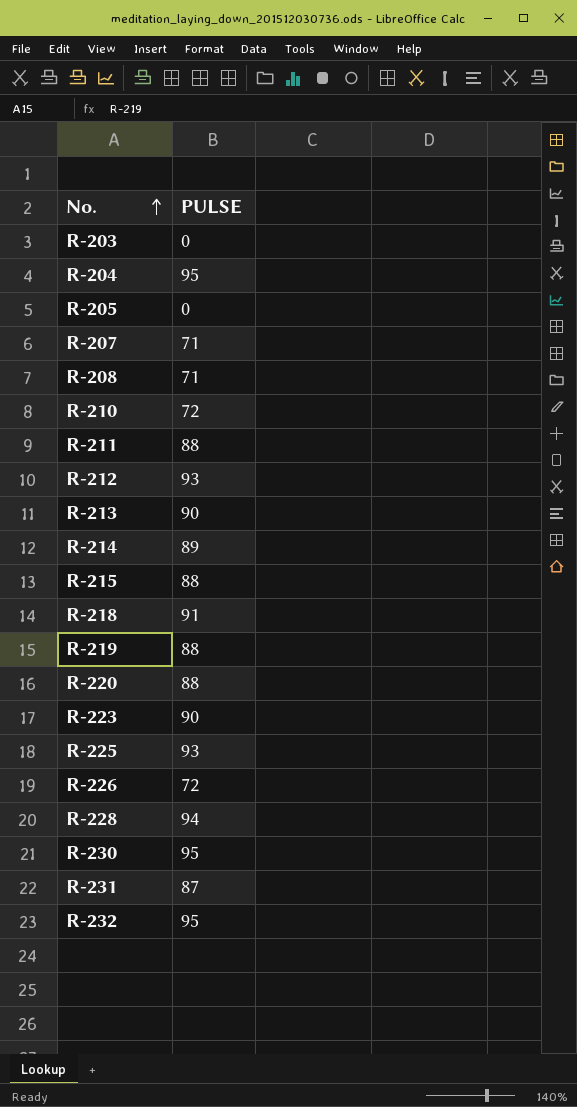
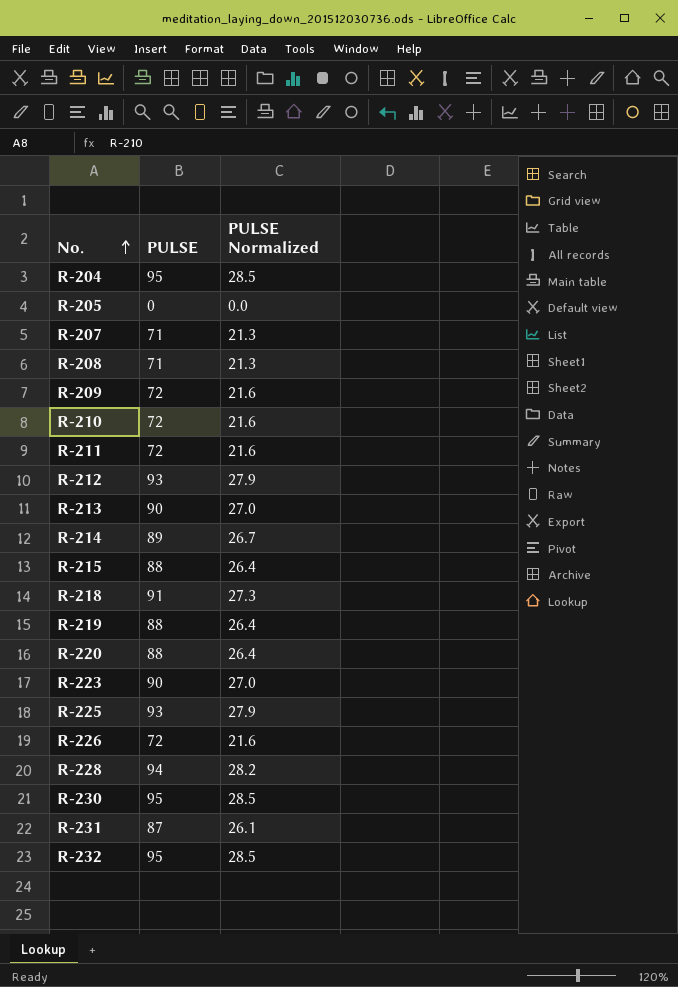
column PULSE Normalized | formula: none -> [PULSE] * 0.3
row R-203: 0 -> none
row R-209: none -> 72 | 21.6
R-211 | PULSE: 88 -> 72

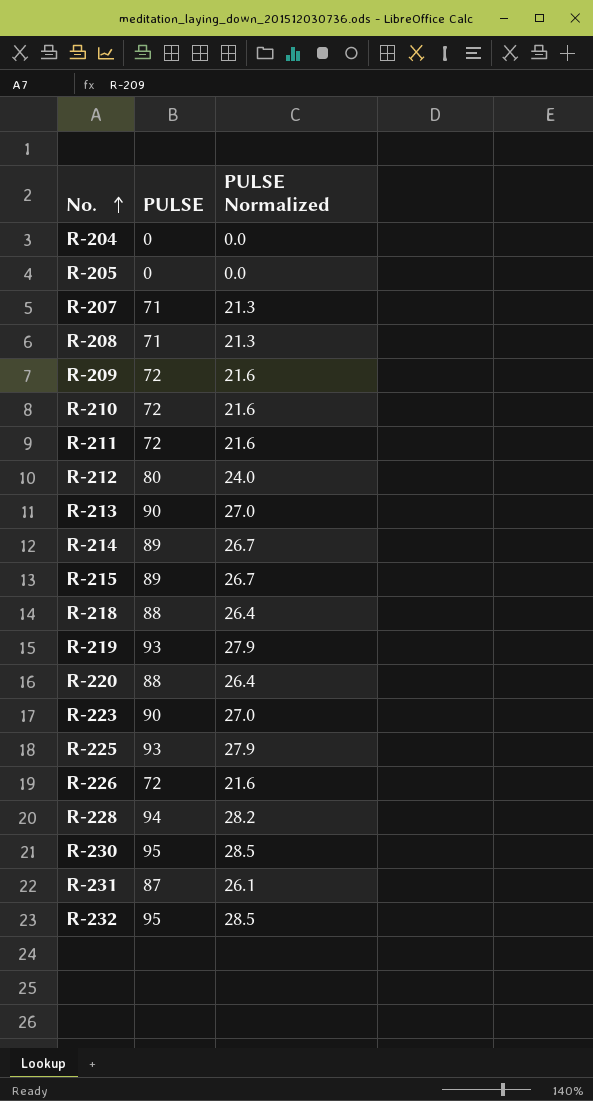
R-204 | PULSE: 95 -> 0
R-204 | PULSE Normalized: 28.5 -> 0.0
R-212 | PULSE: 93 -> 80
R-212 | PULSE Normalized: 27.9 -> 24.0
R-215 | PULSE: 88 -> 89
R-215 | PULSE Normalized: 26.4 -> 26.7
R-218 | PULSE: 91 -> 88
R-218 | PULSE Normalized: 27.3 -> 26.4
R-219 | PULSE: 88 -> 93
R-219 | PULSE Normalized: 26.4 -> 27.9

